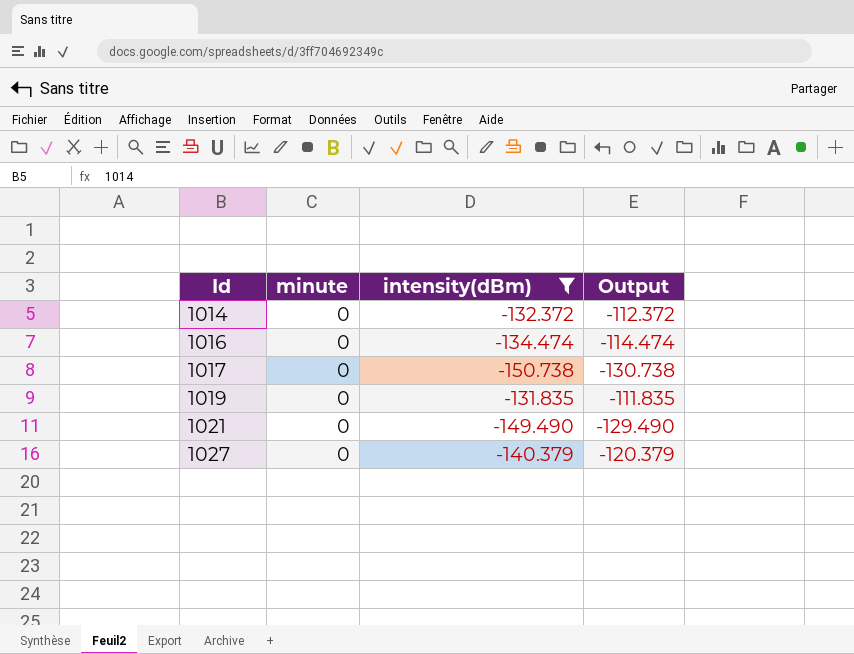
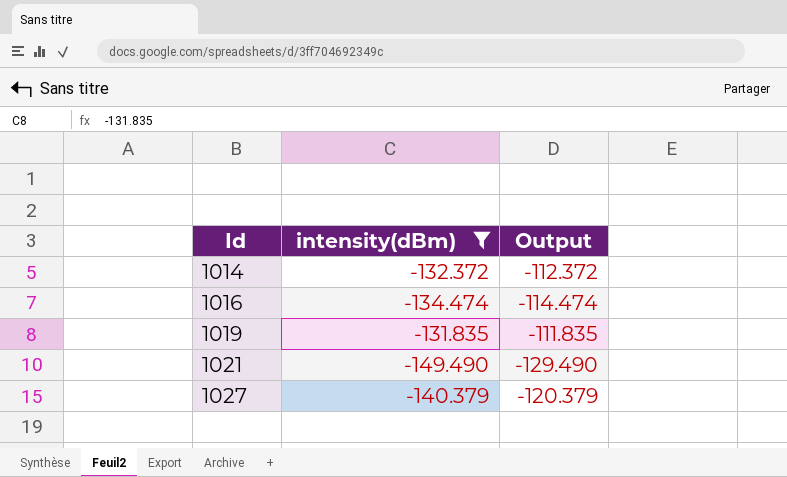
column minute | position: 2 -> none
row 1017: 0 | -150.738 | -130.738 -> none

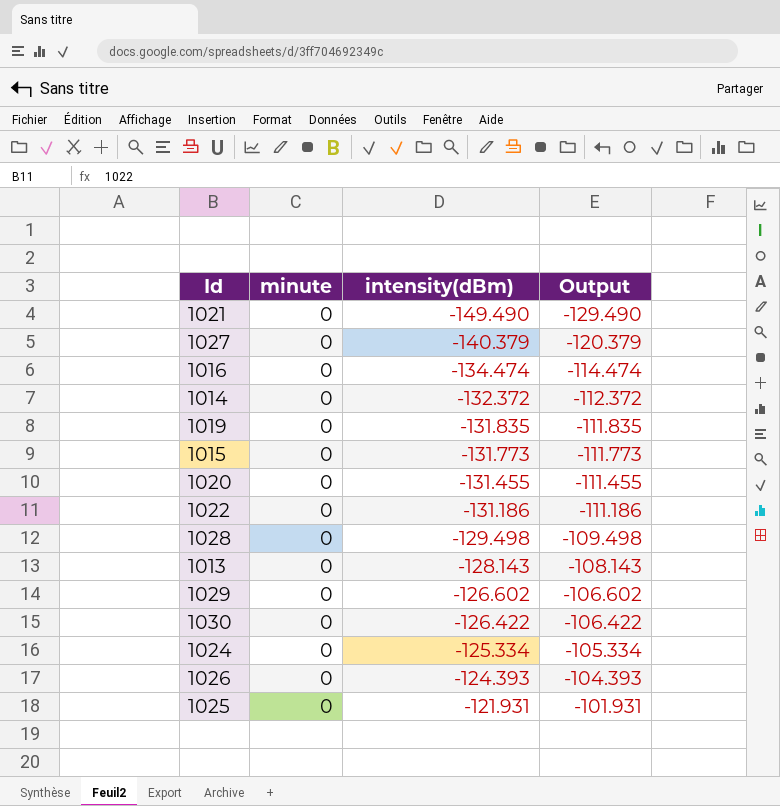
filter: intensity(dBm) <= -131.835 -> none
row order: Id ascending -> intensity(dBm) ascending
column minute | position: none -> 2

